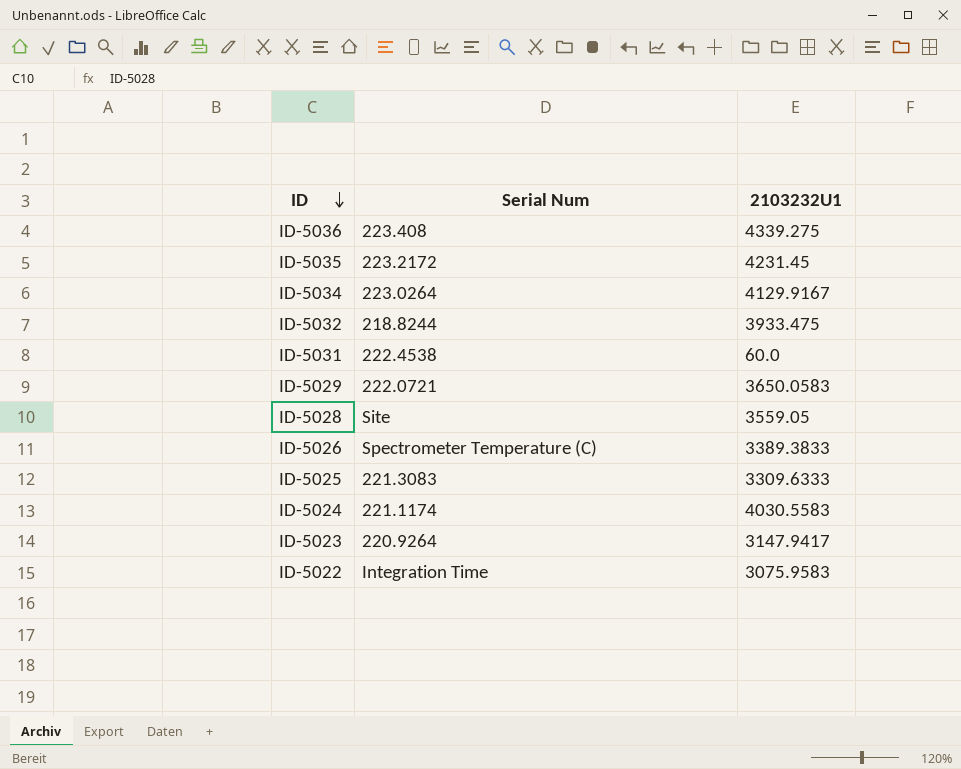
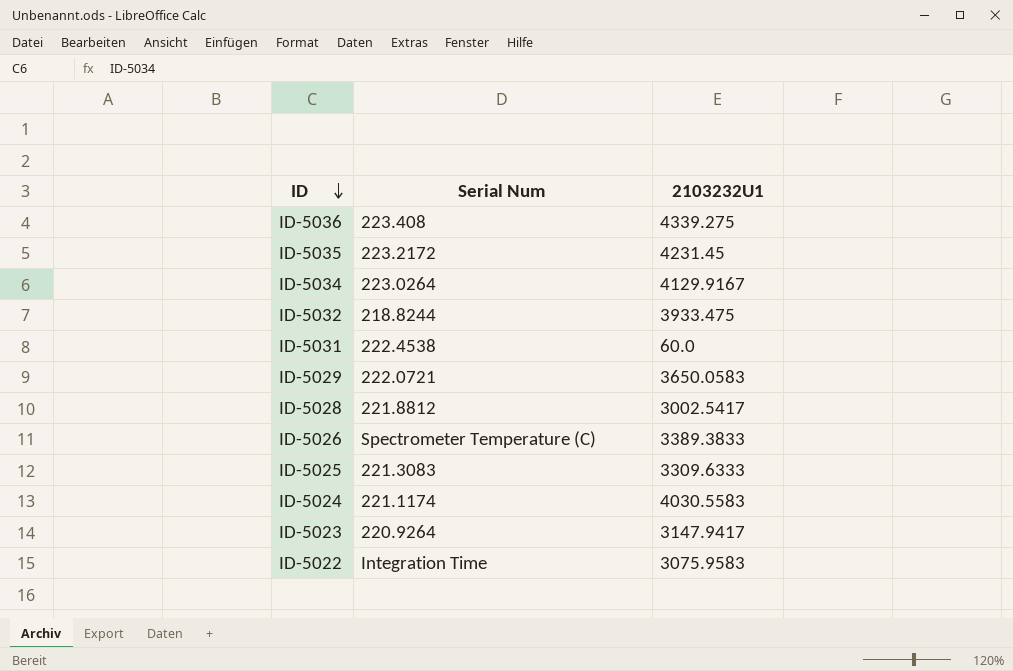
ID-5028 | Serial Num: Site -> 221.8812
ID-5028 | 2103232U1: 3559.05 -> 3002.5417

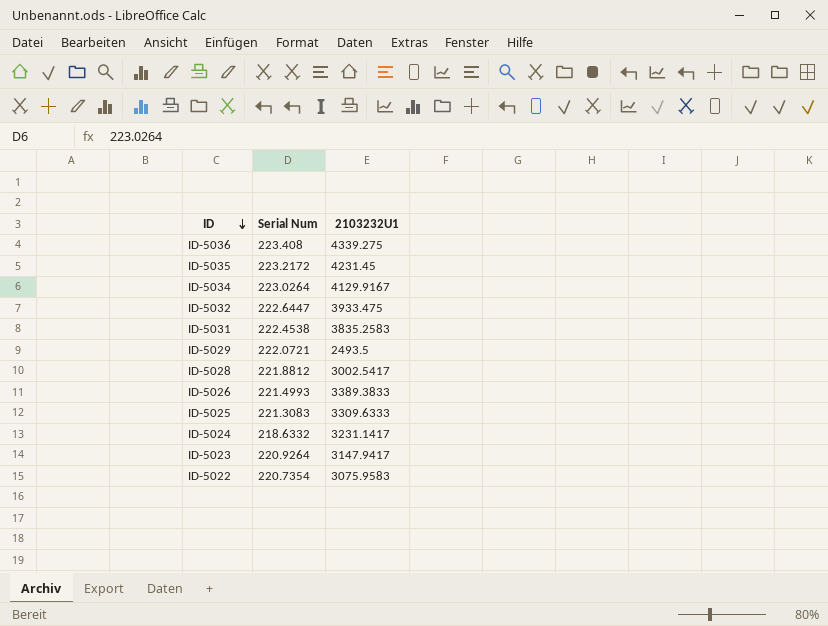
ID-5032 | Serial Num: 218.8244 -> 222.6447
ID-5031 | 2103232U1: 60.0 -> 3835.2583
ID-5029 | 2103232U1: 3650.0583 -> 2493.5
ID-5026 | Serial Num: Spectrometer Temperature (C) -> 221.4993
ID-5024 | Serial Num: 221.1174 -> 218.6332
ID-5024 | 2103232U1: 4030.5583 -> 3231.1417
ID-5022 | Serial Num: Integration Time -> 220.7354

